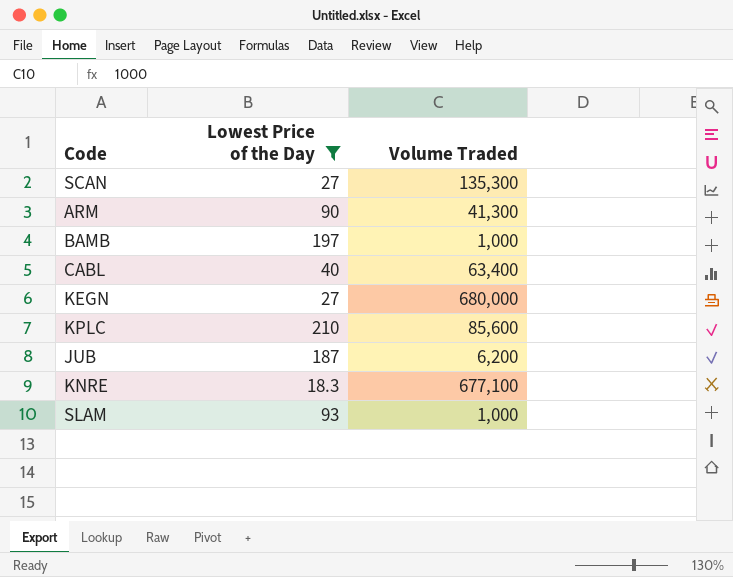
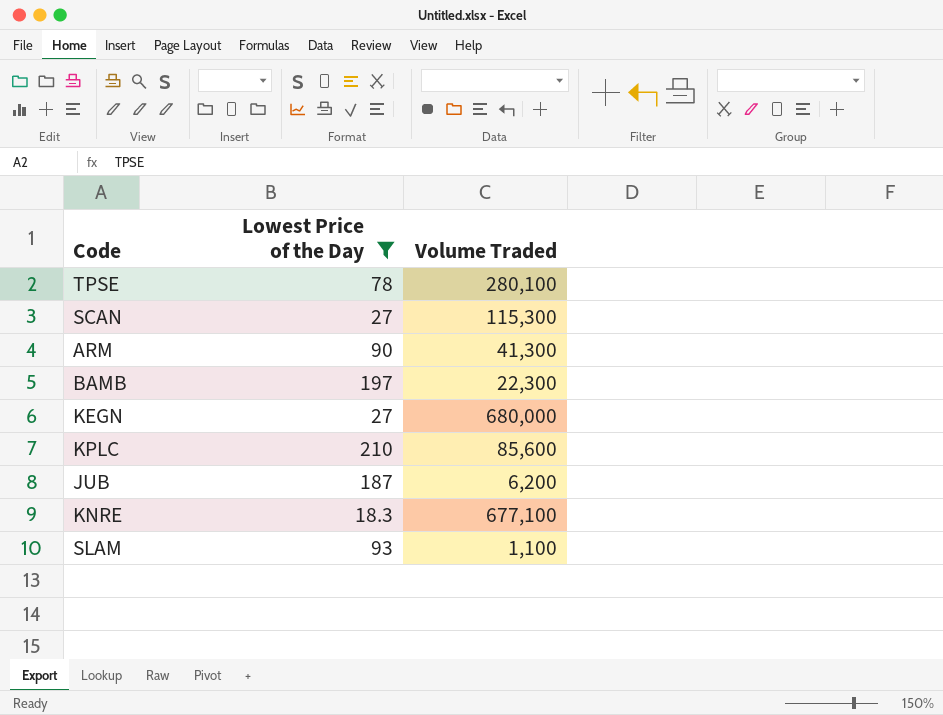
row CABL: 40 | 63,400 -> none
row TPSE: none -> 78 | 280,100
SCAN | Volume Traded: 135,300 -> 115,300
BAMB | Volume Traded: 1,000 -> 22,300
SLAM | Volume Traded: 1,000 -> 1,100

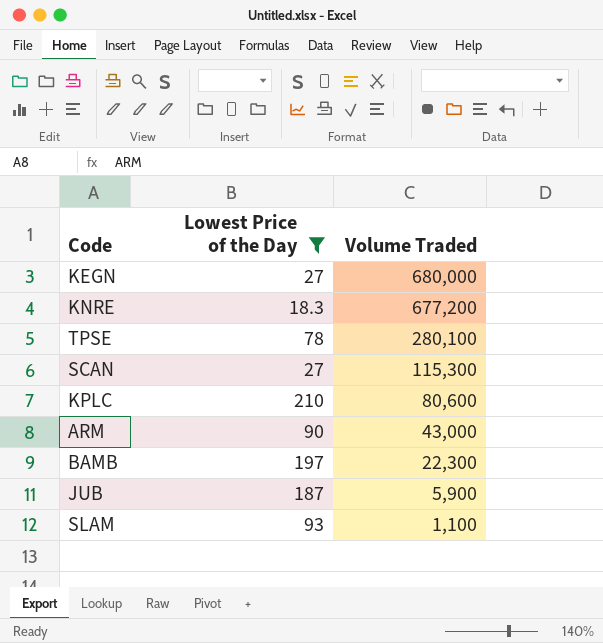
row order: none -> Volume Traded descending
KNRE | Volume Traded: 677,100 -> 677,200
KPLC | Volume Traded: 85,600 -> 80,600
ARM | Volume Traded: 41,300 -> 43,000
JUB | Volume Traded: 6,200 -> 5,900

